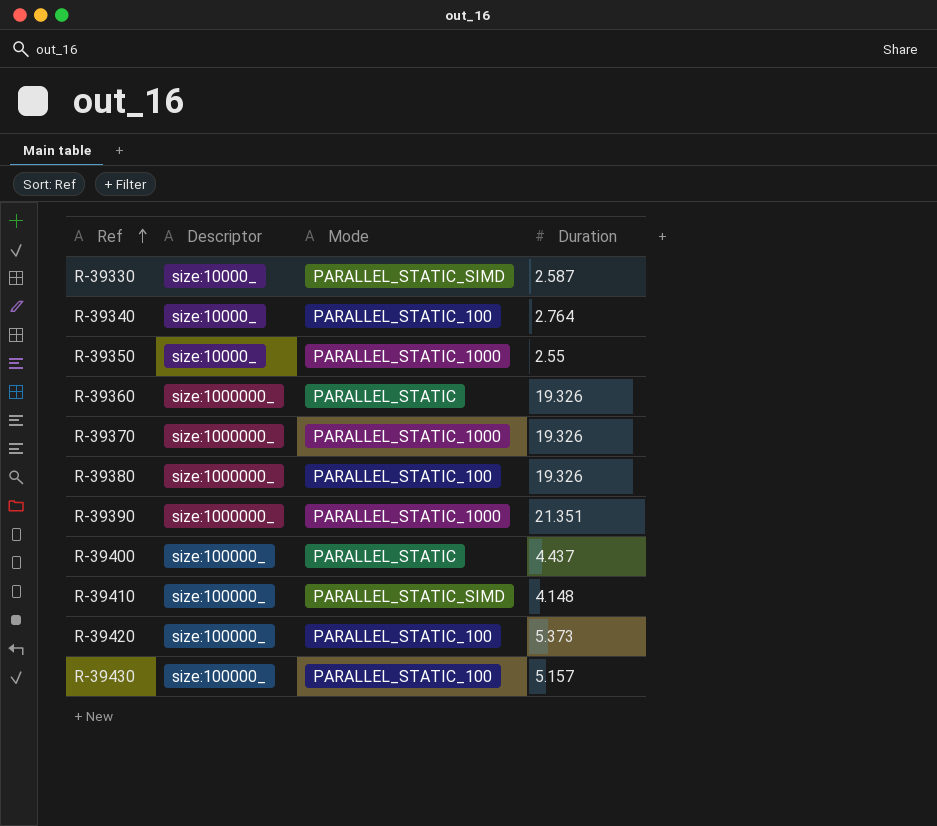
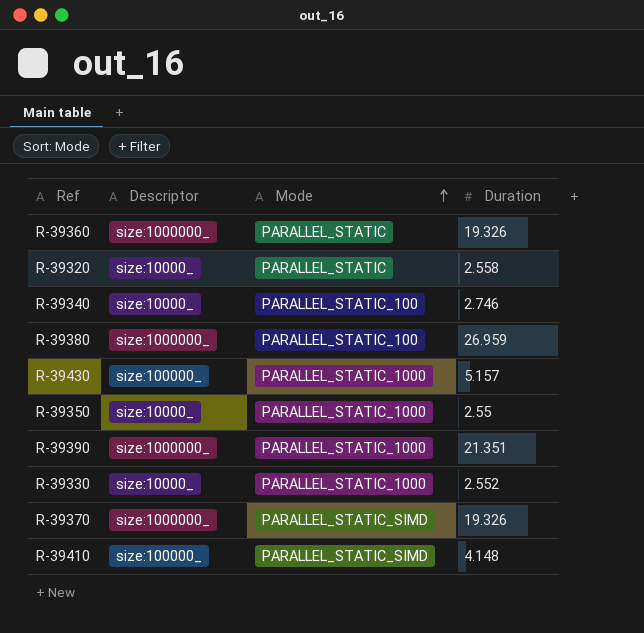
row order: Ref ascending -> Mode ascending
row R-39400: size:100000_ | PARALLEL_STATIC | 4.437 -> none
row R-39420: size:100000_ | PARALLEL_STATIC_100 | 5.373 -> none
row R-39320: none -> size:10000_ | PARALLEL_STATIC | 2.558
R-39340 | Duration: 2.764 -> 2.746
R-39380 | Duration: 19.326 -> 26.959
R-39430 | Mode: PARALLEL_STATIC_100 -> PARALLEL_STATIC_1000
R-39330 | Mode: PARALLEL_STATIC_SIMD -> PARALLEL_STATIC_1000
R-39330 | Duration: 2.587 -> 2.552
R-39370 | Mode: PARALLEL_STATIC_1000 -> PARALLEL_STATIC_SIMD

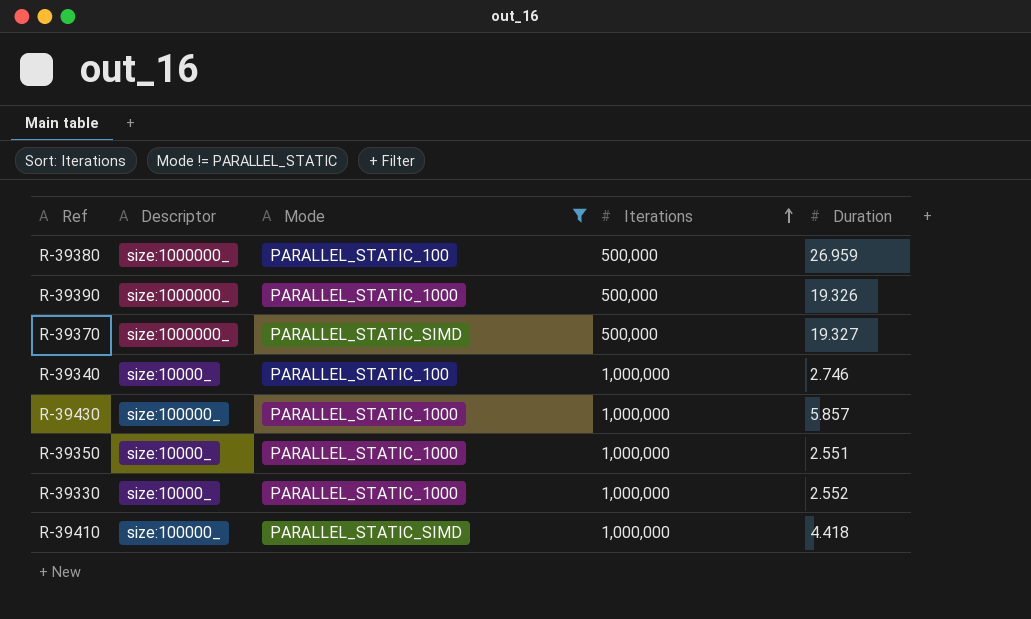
filter: none -> Mode != PARALLEL_STATIC
row order: Mode ascending -> Iterations ascending
column Iterations | position: none -> 4
R-39390 | Duration: 21.351 -> 19.326
R-39370 | Duration: 19.326 -> 19.327
R-39430 | Duration: 5.157 -> 5.857
R-39350 | Duration: 2.55 -> 2.551
R-39410 | Duration: 4.148 -> 4.418

